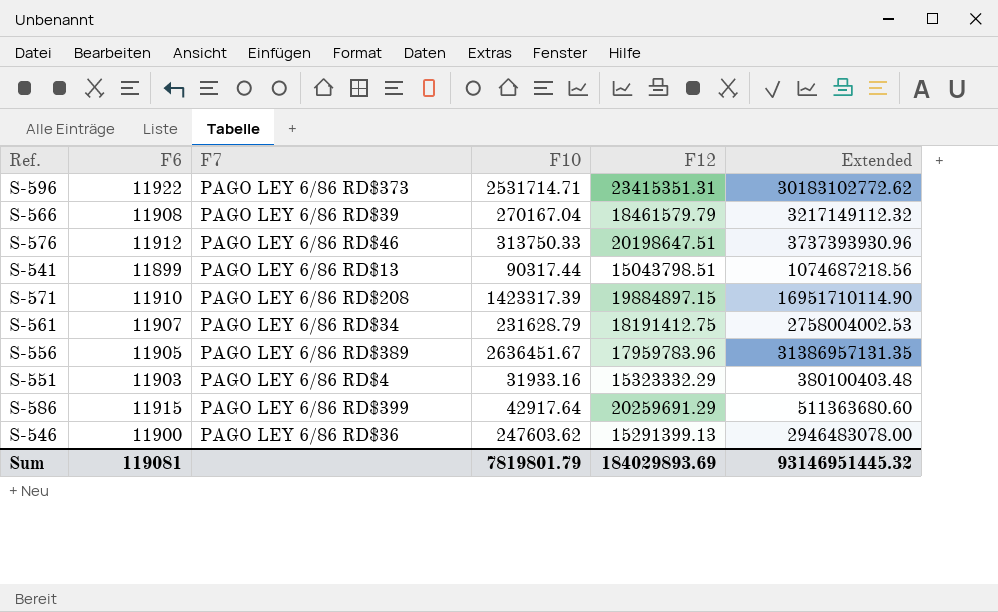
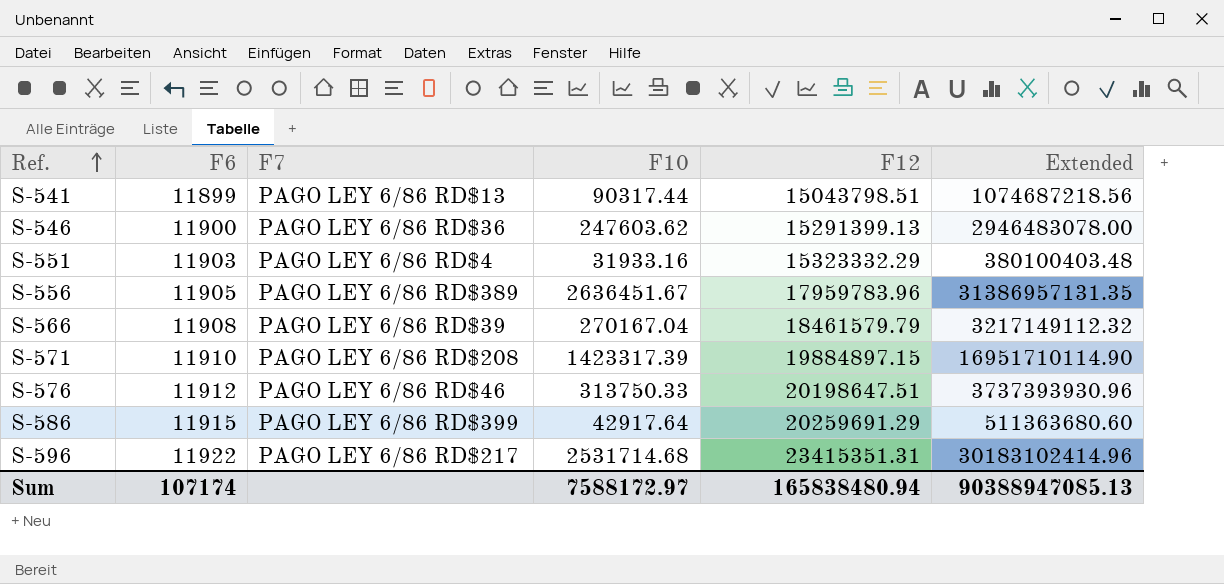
row order: none -> Ref. ascending
row S-561: 11907 | PAGO LEY 6/86 RD$34 | 231628.79 | 18191412.75 | 2758004002.53 -> none
S-596 | F7: PAGO LEY 6/86 RD$373 -> PAGO LEY 6/86 RD$217
S-596 | F10: 2531714.71 -> 2531714.68
S-596 | Extended: 30183102772.62 -> 30183102414.96
Sum | F6: 119081 -> 107174
Sum | F10: 7819801.79 -> 7588172.97
Sum | F12: 184029893.69 -> 165838480.94
Sum | Extended: 93146951445.32 -> 90388947085.13

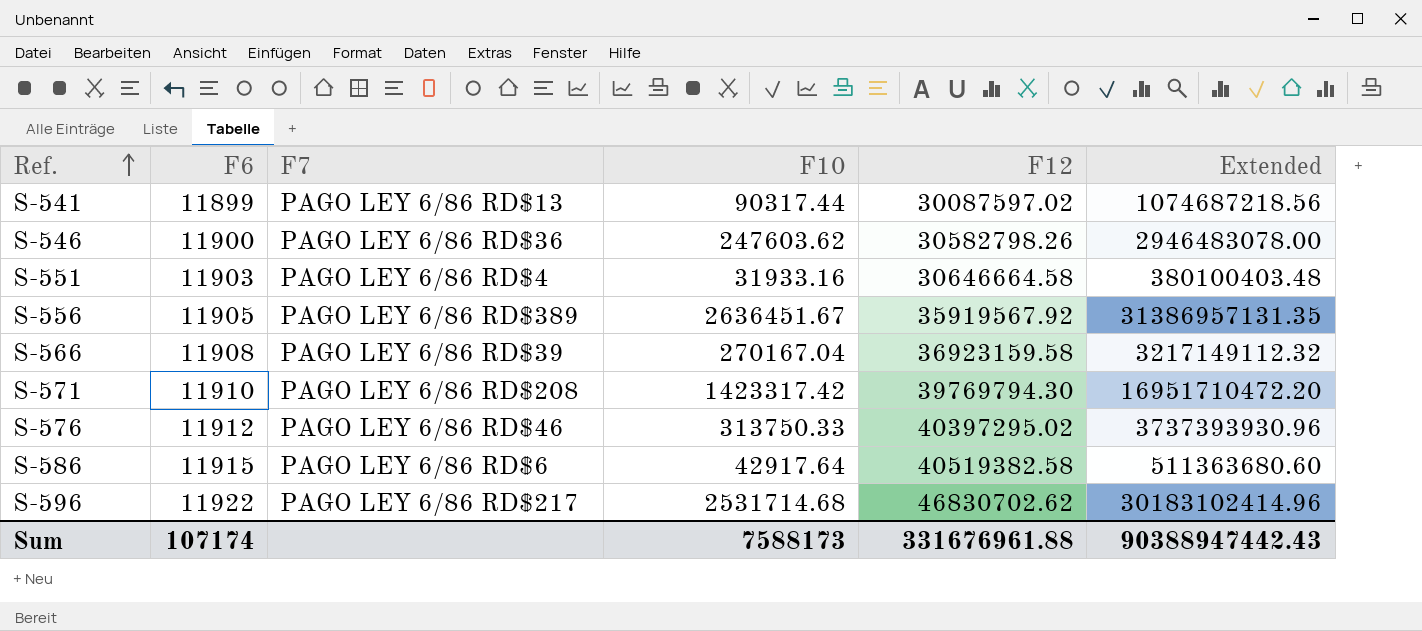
S-541 | F12: 15043798.51 -> 30087597.02
S-546 | F12: 15291399.13 -> 30582798.26
S-551 | F12: 15323332.29 -> 30646664.58
S-556 | F12: 17959783.96 -> 35919567.92
S-566 | F12: 18461579.79 -> 36923159.58
S-571 | F10: 1423317.39 -> 1423317.42
S-571 | F12: 19884897.15 -> 39769794.30
S-571 | Extended: 16951710114.90 -> 16951710472.20
S-576 | F12: 20198647.51 -> 40397295.02
S-586 | F7: PAGO LEY 6/86 RD$399 -> PAGO LEY 6/86 RD$6
S-586 | F12: 20259691.29 -> 40519382.58
S-596 | F12: 23415351.31 -> 46830702.62
Sum | F10: 7588172.97 -> 7588173
Sum | F12: 165838480.94 -> 331676961.88
Sum | Extended: 90388947085.13 -> 90388947442.43

